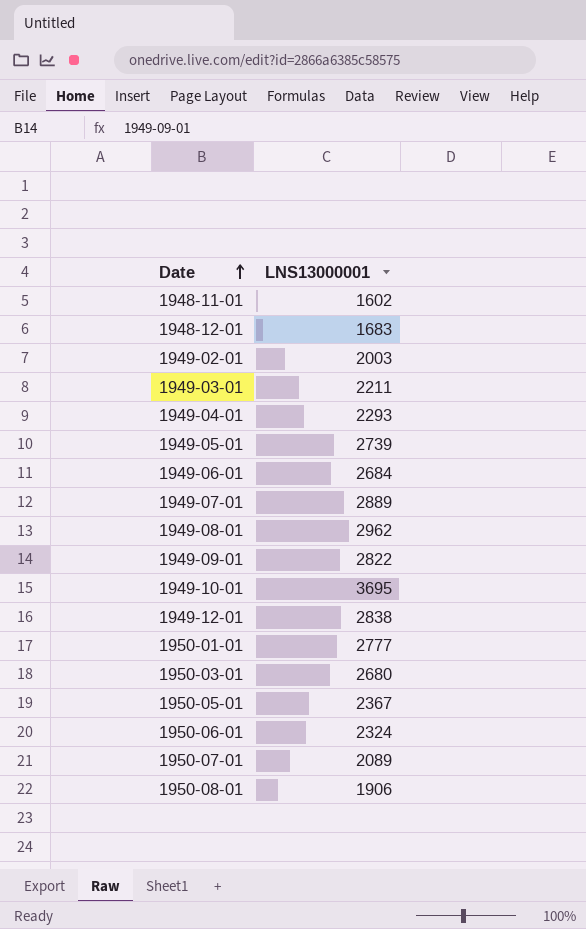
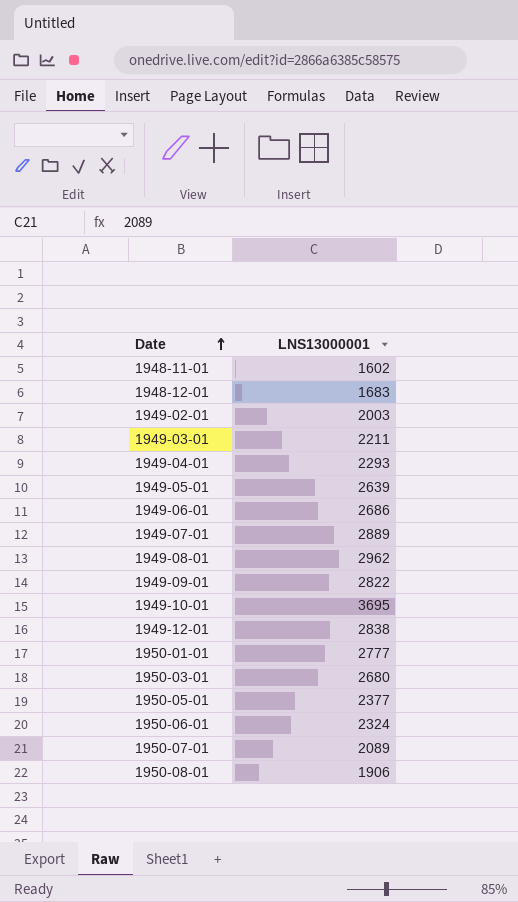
1949-05-01 | LNS13000001: 2739 -> 2639
1949-06-01 | LNS13000001: 2684 -> 2686
1950-05-01 | LNS13000001: 2367 -> 2377

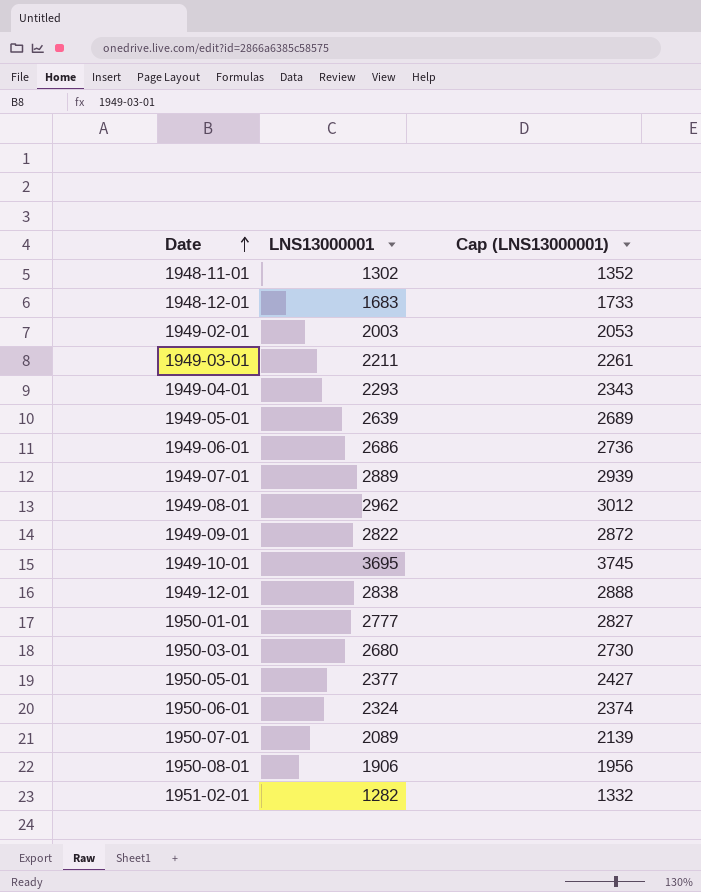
column Cap (LNS13000001) | formula: none -> [LNS13000001] + 50
1948-11-01 | LNS13000001: 1602 -> 1302
row 1951-02-01: none -> 1282 | 1332

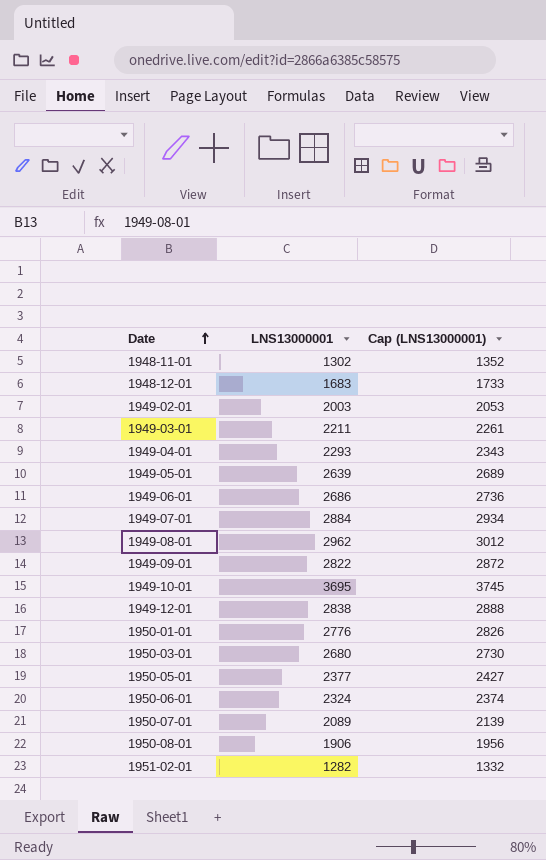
1949-07-01 | LNS13000001: 2889 -> 2884
1949-07-01 | Cap (LNS13000001): 2939 -> 2934
1950-01-01 | LNS13000001: 2777 -> 2776
1950-01-01 | Cap (LNS13000001): 2827 -> 2826

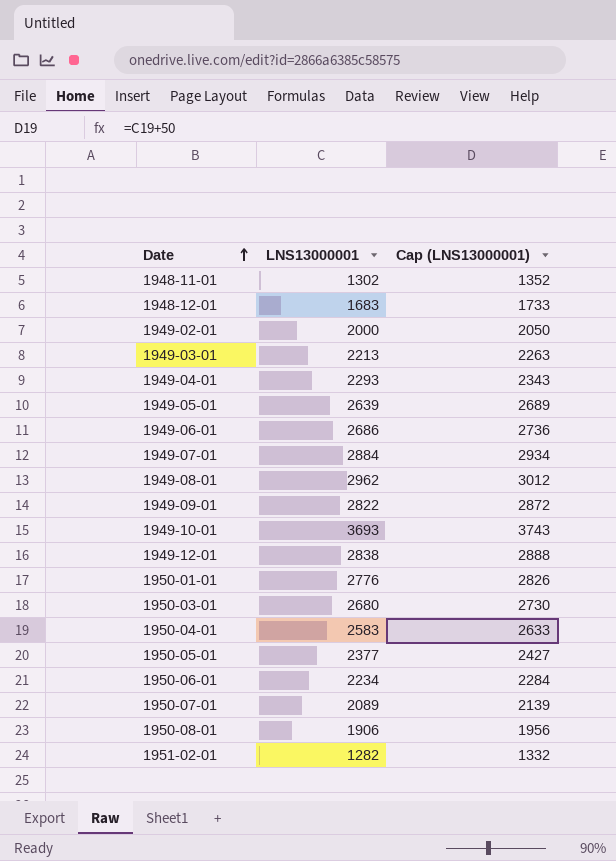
1949-02-01 | LNS13000001: 2003 -> 2000
1949-02-01 | Cap (LNS13000001): 2053 -> 2050
1949-03-01 | LNS13000001: 2211 -> 2213
1949-03-01 | Cap (LNS13000001): 2261 -> 2263
1949-10-01 | LNS13000001: 3695 -> 3693
1949-10-01 | Cap (LNS13000001): 3745 -> 3743
row 1950-04-01: none -> 2583 | 2633
1950-06-01 | LNS13000001: 2324 -> 2234
1950-06-01 | Cap (LNS13000001): 2374 -> 2284

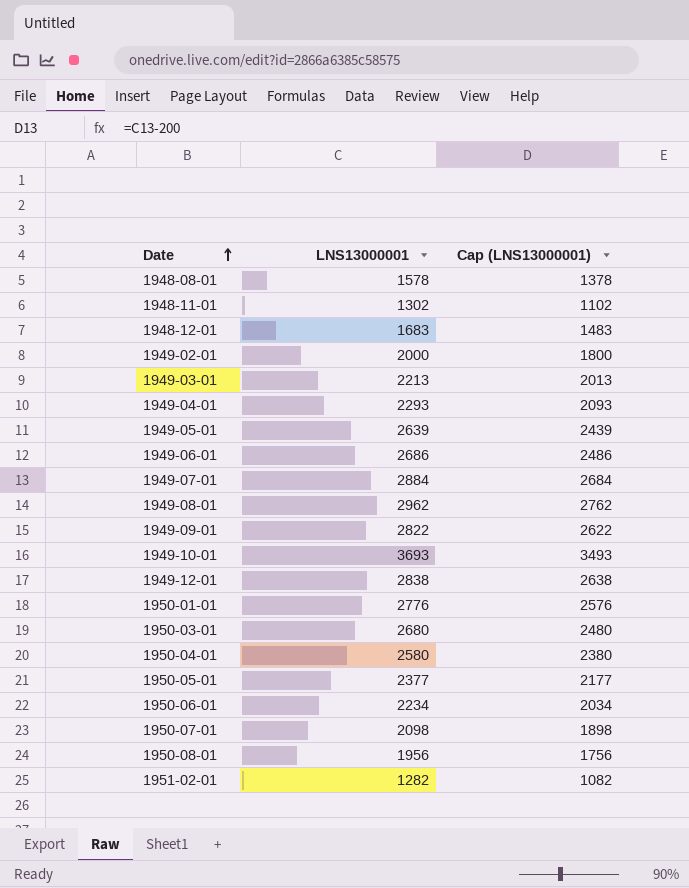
column Cap (LNS13000001) | formula: [LNS13000001] + 50 -> [LNS13000001] - 200
row 1948-08-01: none -> 1578 | 1378
1950-04-01 | LNS13000001: 2583 -> 2580
1950-07-01 | LNS13000001: 2089 -> 2098
1950-08-01 | LNS13000001: 1906 -> 1956

